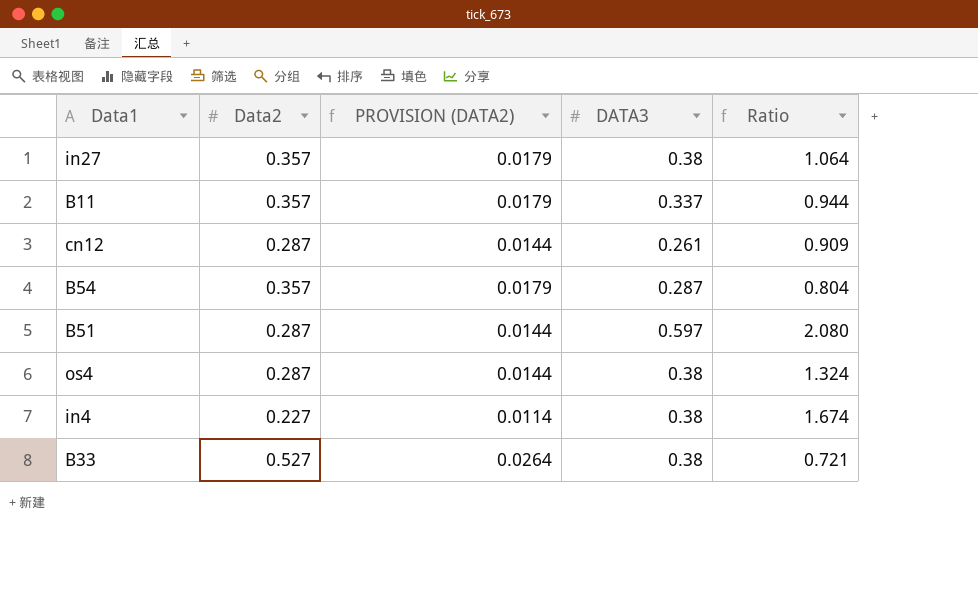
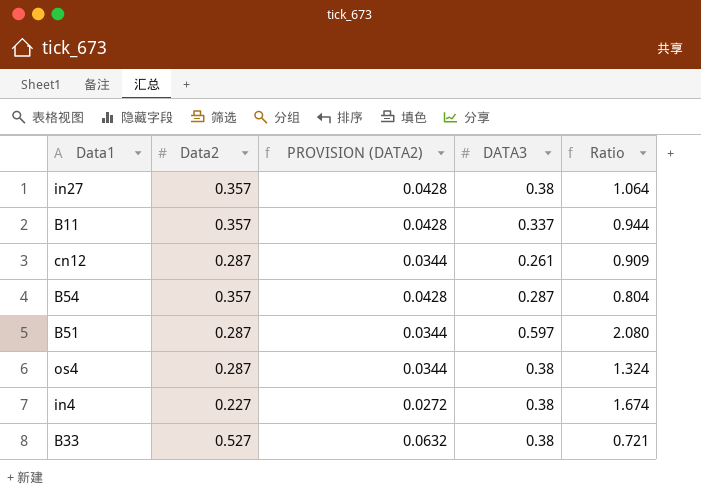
column PROVISION (DATA2) | formula: [Data2] * 0.05 -> [Data2] * 0.12

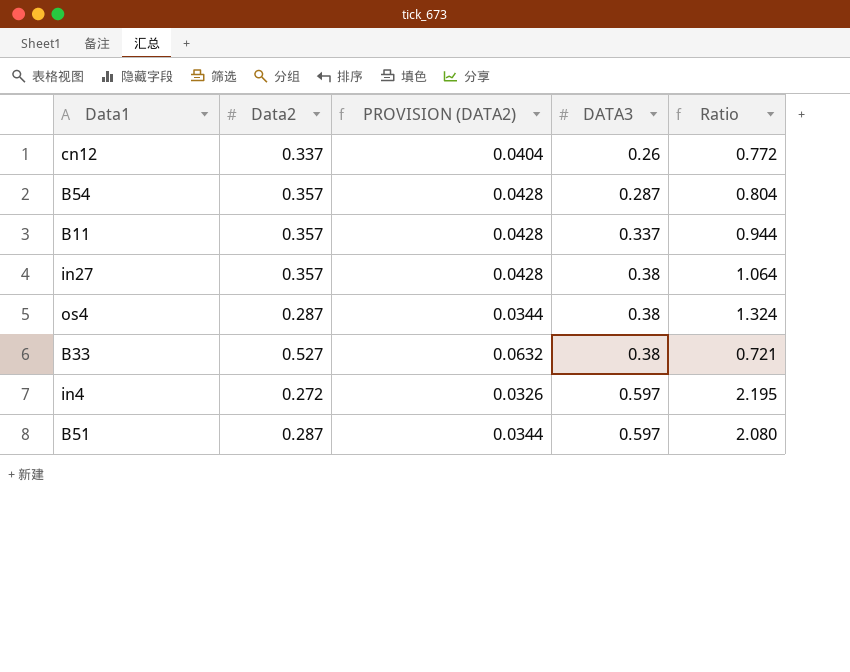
row order: none -> DATA3 ascending
cn12 | Data2: 0.287 -> 0.337
cn12 | PROVISION (DATA2): 0.0344 -> 0.0404
cn12 | DATA3: 0.261 -> 0.26
cn12 | Ratio: 0.909 -> 0.772
in4 | Data2: 0.227 -> 0.272
in4 | PROVISION (DATA2): 0.0272 -> 0.0326
in4 | DATA3: 0.38 -> 0.597
in4 | Ratio: 1.674 -> 2.195

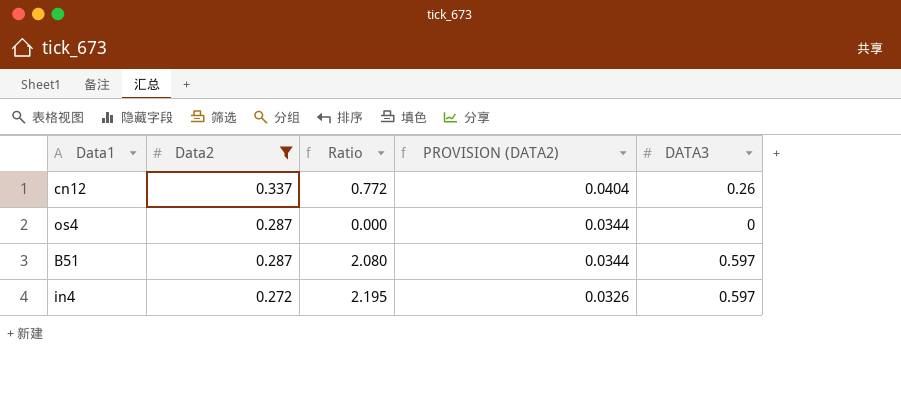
filter: none -> Data2 <= 0.337
row order: DATA3 ascending -> Data2 descending
column Ratio | position: 5 -> 3
os4 | Ratio: 1.324 -> 0.000
os4 | DATA3: 0.38 -> 0

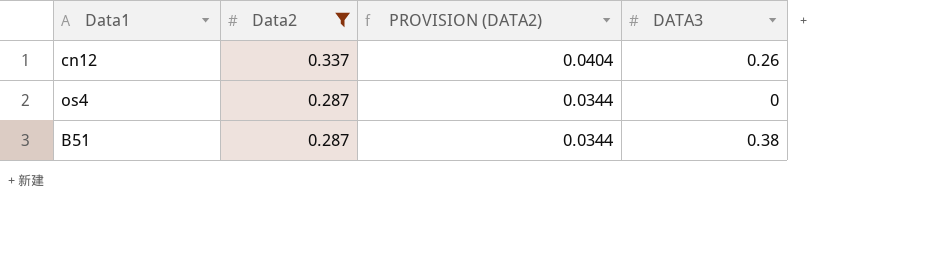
column Ratio | formula: [DATA3] / [Data2] -> none
row in4: 0.272 | 2.195 | 0.0326 | 0.597 -> none
B51 | DATA3: 0.597 -> 0.38

